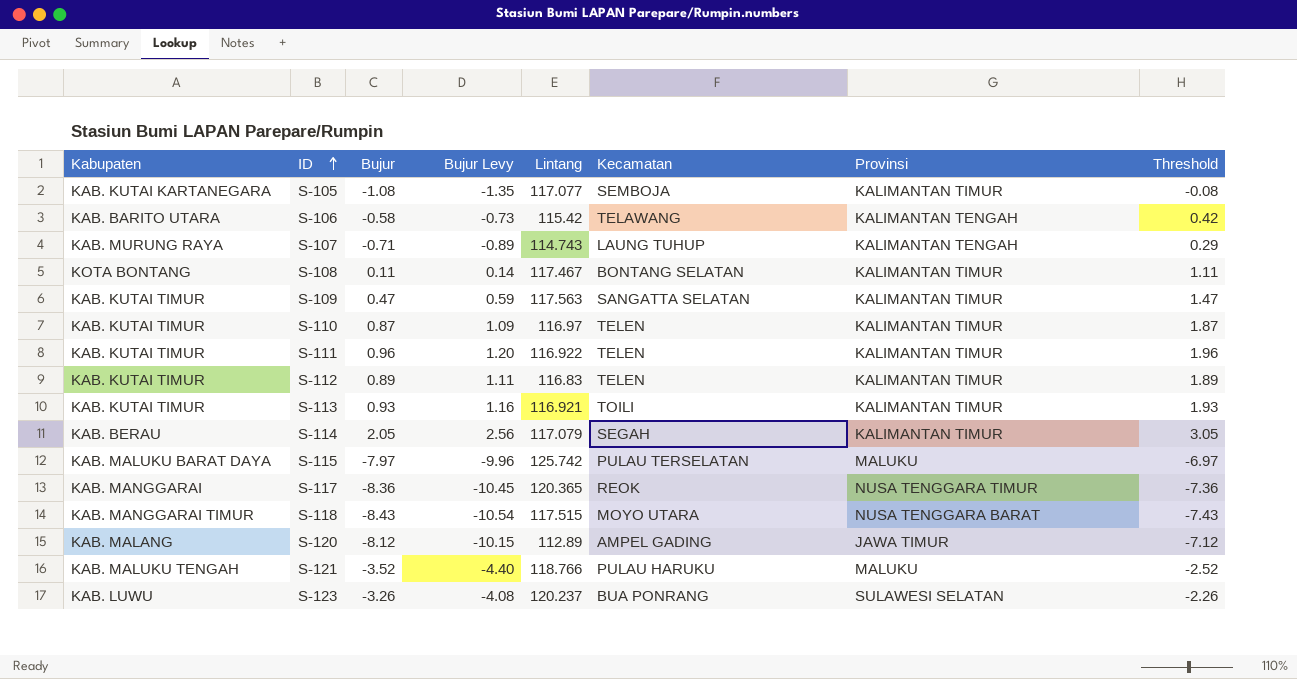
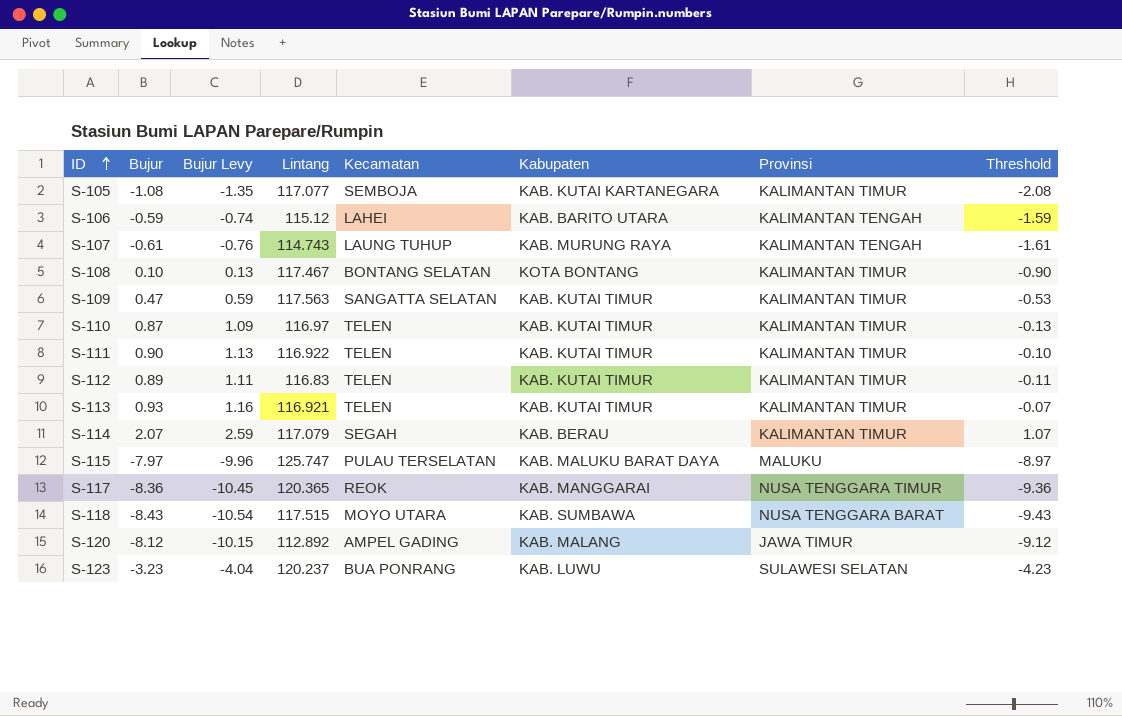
column Kabupaten | position: 1 -> 6
column Threshold | formula: [Bujur] + 1 -> [Bujur] - 1
row S-121: KAB. MALUKU TENGAH | -3.52 | -4.40 | 118.766 | PULAU HARUKU | MALUKU | -2.52 -> none
S-106 | Bujur: -0.58 -> -0.59
S-106 | Bujur Levy: -0.73 -> -0.74
S-106 | Lintang: 115.42 -> 115.12
S-106 | Kecamatan: TELAWANG -> LAHEI
S-107 | Bujur: -0.71 -> -0.61
S-107 | Bujur Levy: -0.89 -> -0.76
S-108 | Bujur: 0.11 -> 0.10
S-108 | Bujur Levy: 0.14 -> 0.13
S-111 | Bujur: 0.96 -> 0.90
S-111 | Bujur Levy: 1.20 -> 1.13
S-113 | Kecamatan: TOILI -> TELEN
S-114 | Bujur: 2.05 -> 2.07
S-114 | Bujur Levy: 2.56 -> 2.59
S-115 | Lintang: 125.742 -> 125.747
S-118 | Kabupaten: KAB. MANGGARAI TIMUR -> KAB. SUMBAWA
S-120 | Lintang: 112.89 -> 112.892
S-123 | Bujur: -3.26 -> -3.23
S-123 | Bujur Levy: -4.08 -> -4.04

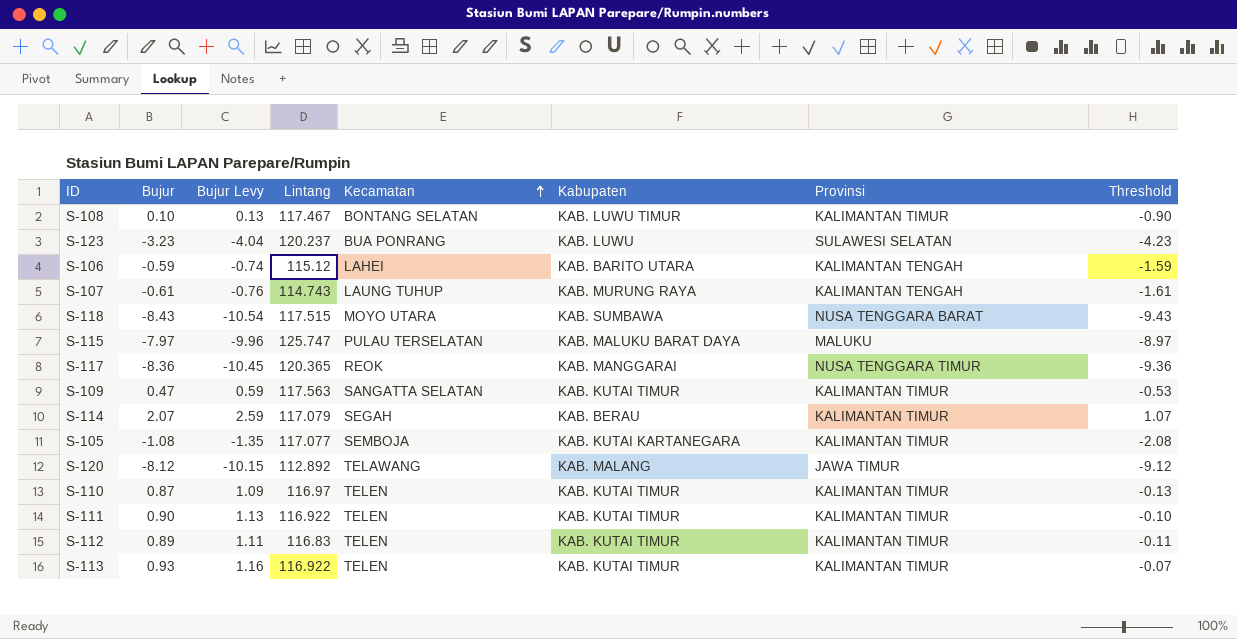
row order: ID ascending -> Kecamatan ascending
S-108 | Kabupaten: KOTA BONTANG -> KAB. LUWU TIMUR
S-120 | Kecamatan: AMPEL GADING -> TELAWANG
S-113 | Lintang: 116.921 -> 116.922

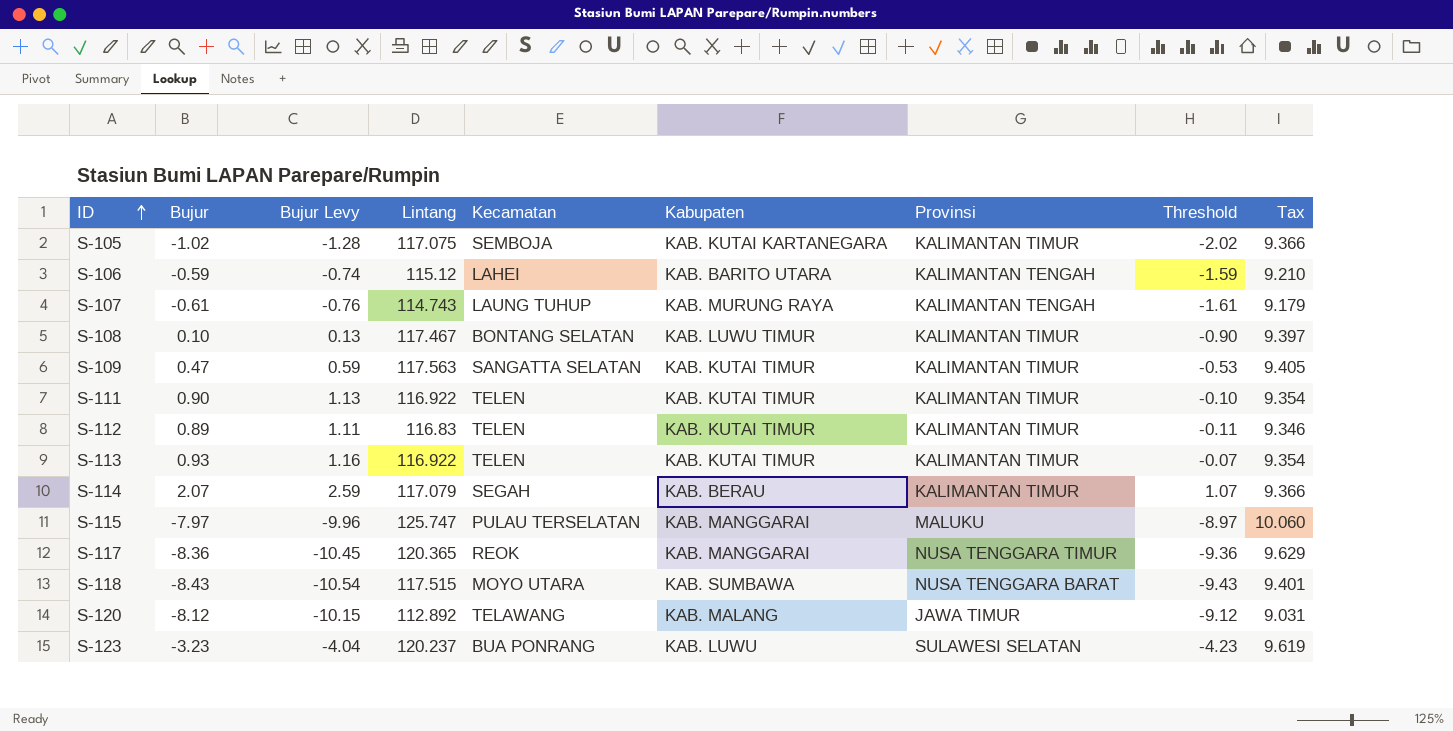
row order: Kecamatan ascending -> ID ascending
column Tax | formula: none -> [Lintang] * 0.08
row S-110: 0.87 | 1.09 | 116.97 | TELEN | KAB. KUTAI TIMUR | KALIMANTAN TIMUR | -0.13 -> none
S-105 | Bujur: -1.08 -> -1.02
S-105 | Bujur Levy: -1.35 -> -1.28
S-105 | Lintang: 117.077 -> 117.075
S-105 | Threshold: -2.08 -> -2.02
S-115 | Kabupaten: KAB. MALUKU BARAT DAYA -> KAB. MANGGARAI

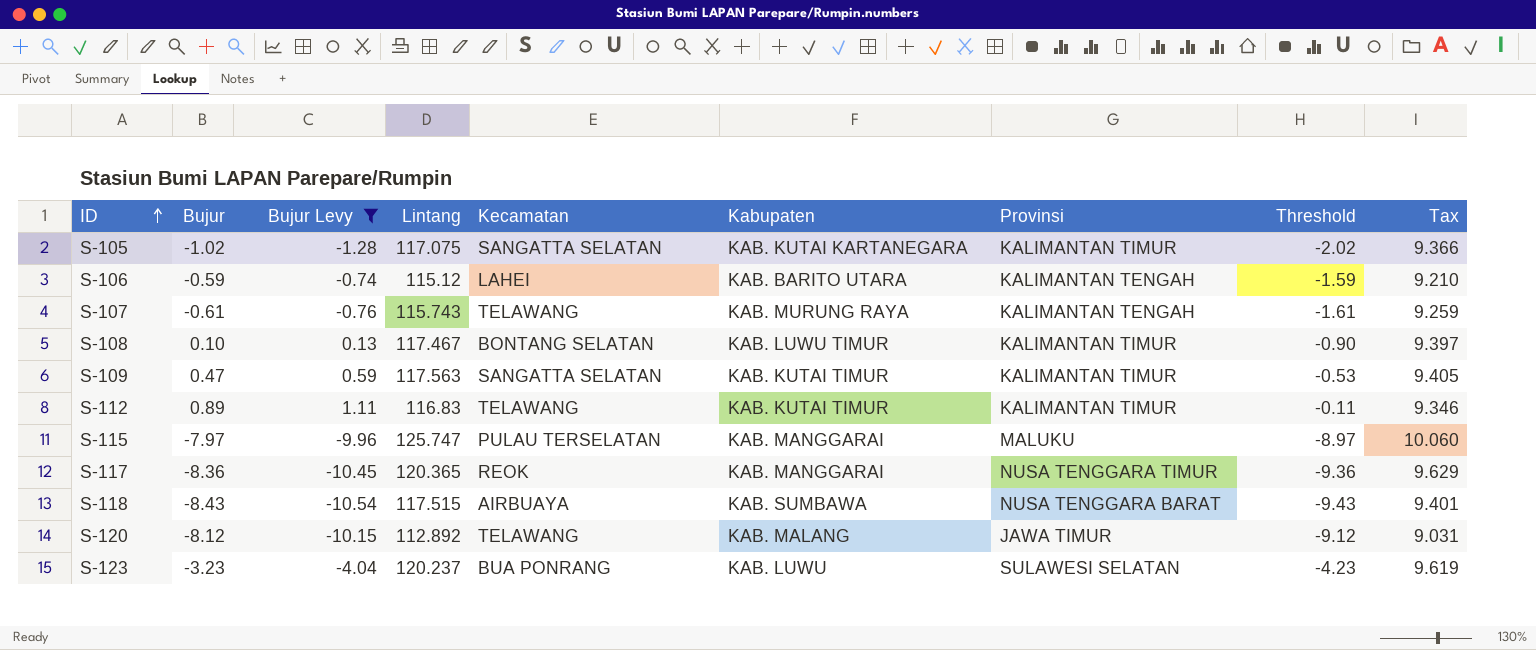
filter: none -> Bujur Levy <= 1.11
S-105 | Kecamatan: SEMBOJA -> SANGATTA SELATAN
S-107 | Lintang: 114.743 -> 115.743
S-107 | Kecamatan: LAUNG TUHUP -> TELAWANG
S-107 | Tax: 9.179 -> 9.259
S-112 | Kecamatan: TELEN -> TELAWANG
S-118 | Kecamatan: MOYO UTARA -> AIRBUAYA

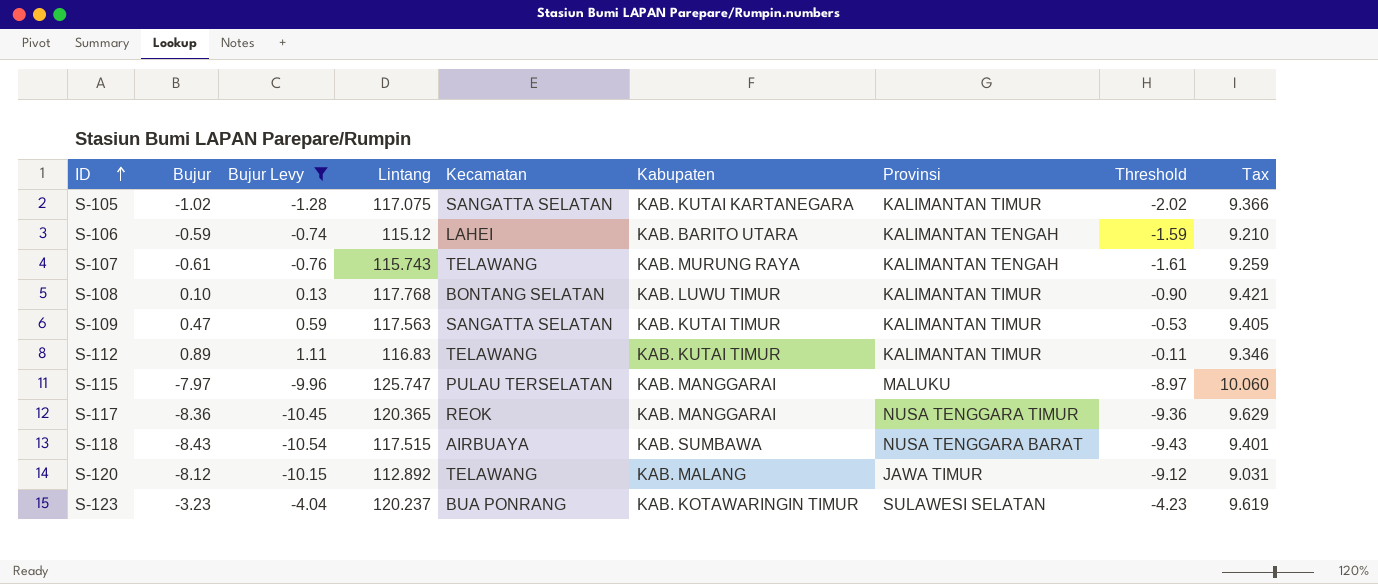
S-108 | Lintang: 117.467 -> 117.768
S-108 | Tax: 9.397 -> 9.421
S-123 | Kabupaten: KAB. LUWU -> KAB. KOTAWARINGIN TIMUR

